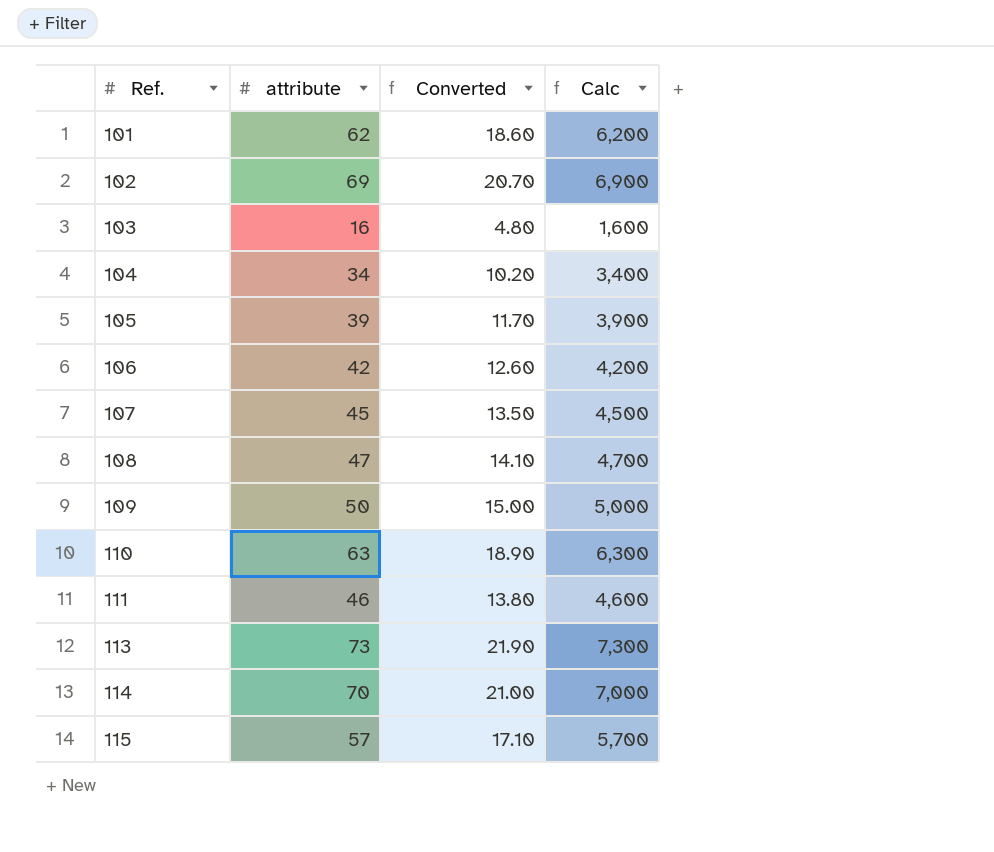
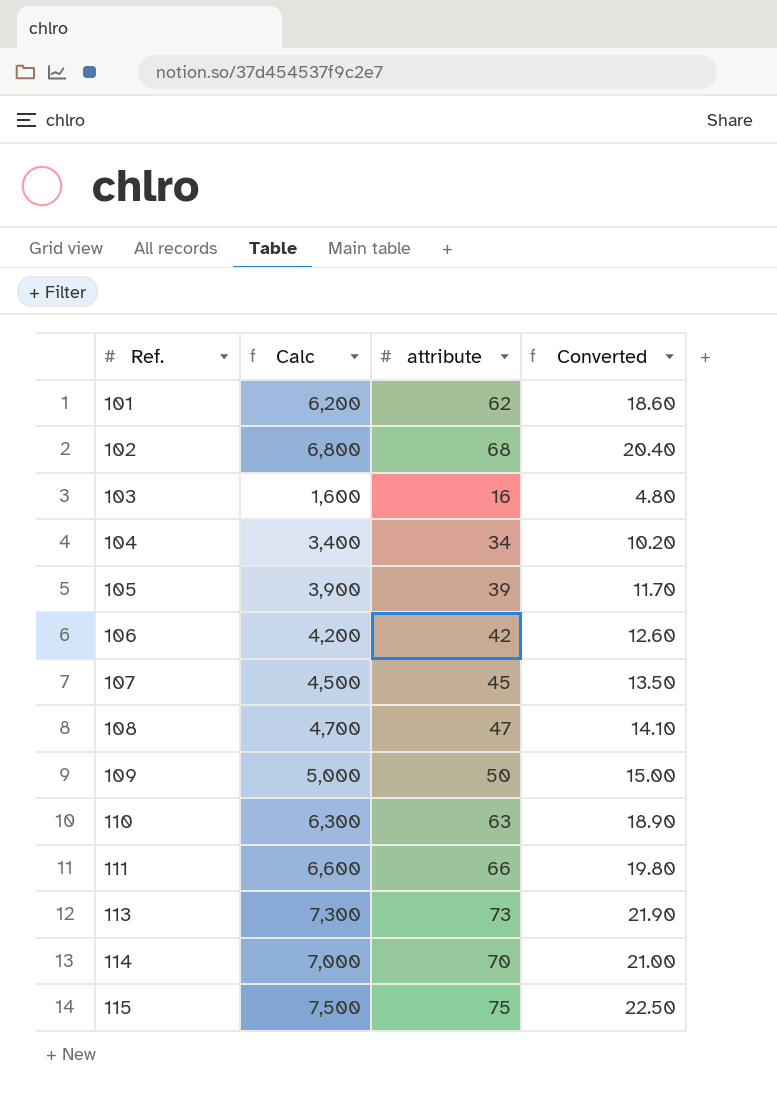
column Calc | position: 4 -> 2
102 | Calc: 6,900 -> 6,800
102 | attribute: 69 -> 68
102 | Converted: 20.70 -> 20.40
111 | Calc: 4,600 -> 6,600
111 | attribute: 46 -> 66
111 | Converted: 13.80 -> 19.80
115 | Calc: 5,700 -> 7,500
115 | attribute: 57 -> 75
115 | Converted: 17.10 -> 22.50

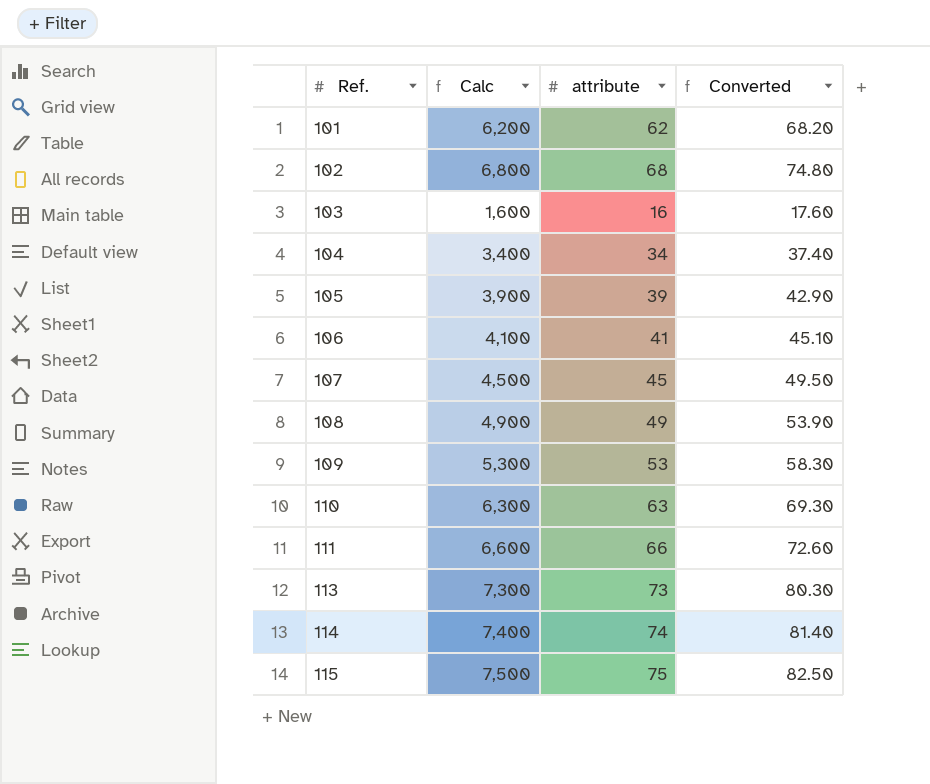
column Converted | formula: [attribute] * 0.3 -> [attribute] * 1.1
106 | Calc: 4,200 -> 4,100
106 | attribute: 42 -> 41
108 | Calc: 4,700 -> 4,900
108 | attribute: 47 -> 49
109 | Calc: 5,000 -> 5,300
109 | attribute: 50 -> 53
114 | Calc: 7,000 -> 7,400
114 | attribute: 70 -> 74

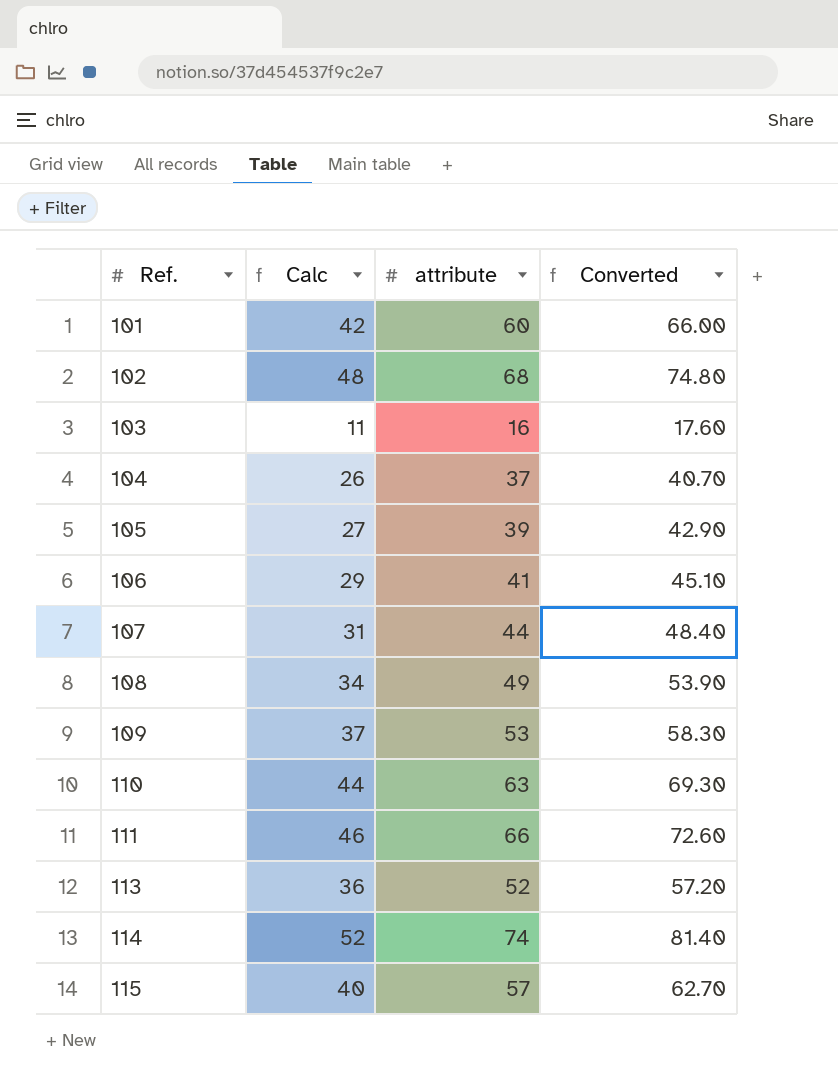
column Calc | formula: [attribute] * 100 -> [attribute] * 0.7
101 | attribute: 62 -> 60
101 | Converted: 68.20 -> 66.00
104 | attribute: 34 -> 37
104 | Converted: 37.40 -> 40.70
107 | attribute: 45 -> 44
107 | Converted: 49.50 -> 48.40
113 | attribute: 73 -> 52
113 | Converted: 80.30 -> 57.20
115 | attribute: 75 -> 57
115 | Converted: 82.50 -> 62.70

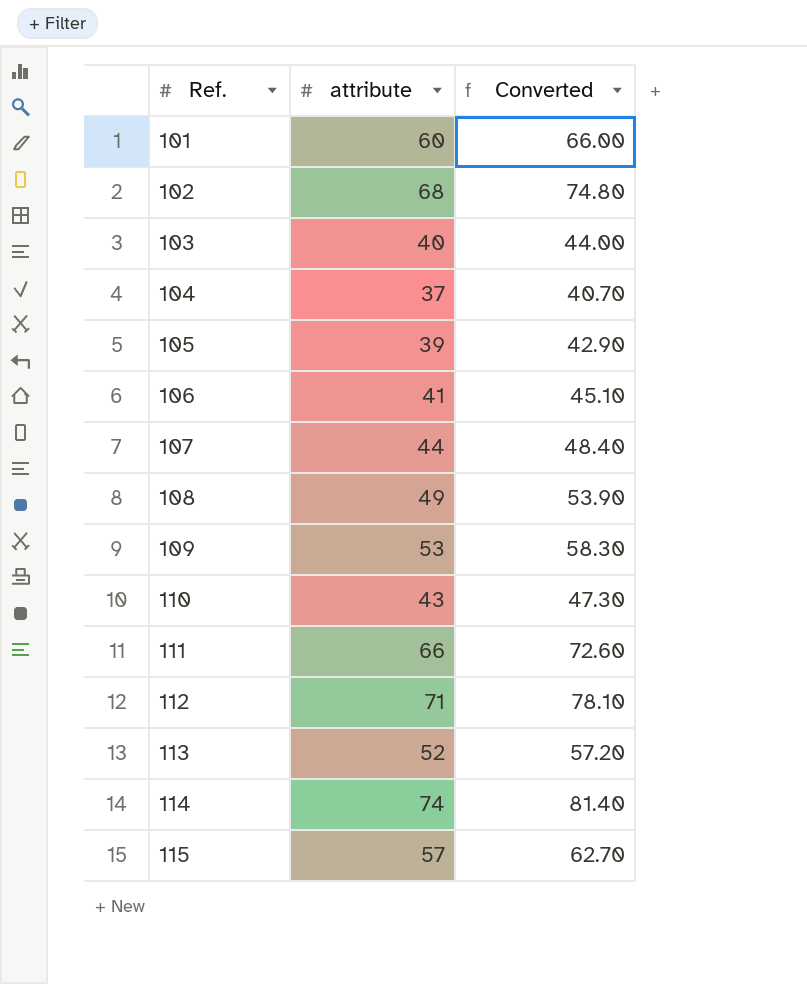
column Calc | formula: [attribute] * 0.7 -> none
103 | attribute: 16 -> 40
103 | Converted: 17.60 -> 44.00
110 | attribute: 63 -> 43
110 | Converted: 69.30 -> 47.30
row 112: none -> 71 | 78.10

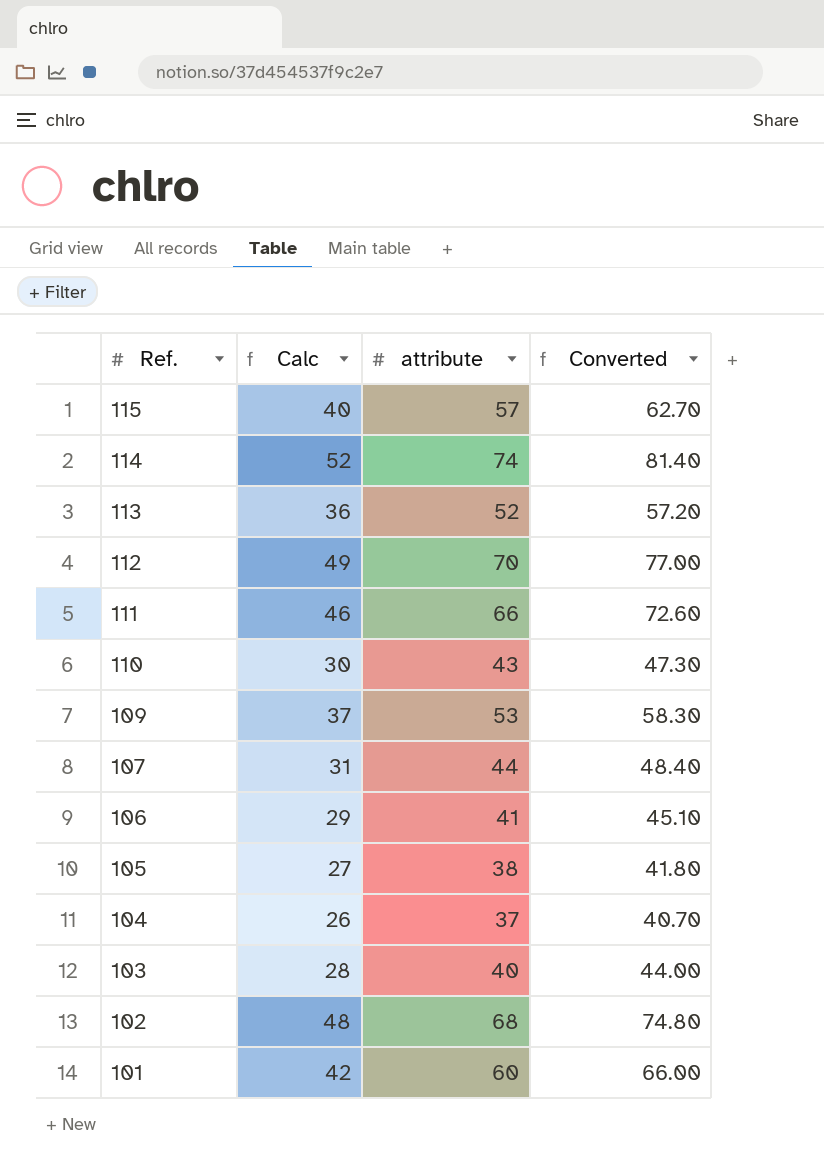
row order: Ref. ascending -> Ref. descending
column Calc | formula: none -> [attribute] * 0.7
row 108: 49 | 53.90 -> none
112 | attribute: 71 -> 70
112 | Converted: 78.10 -> 77.00
105 | attribute: 39 -> 38
105 | Converted: 42.90 -> 41.80

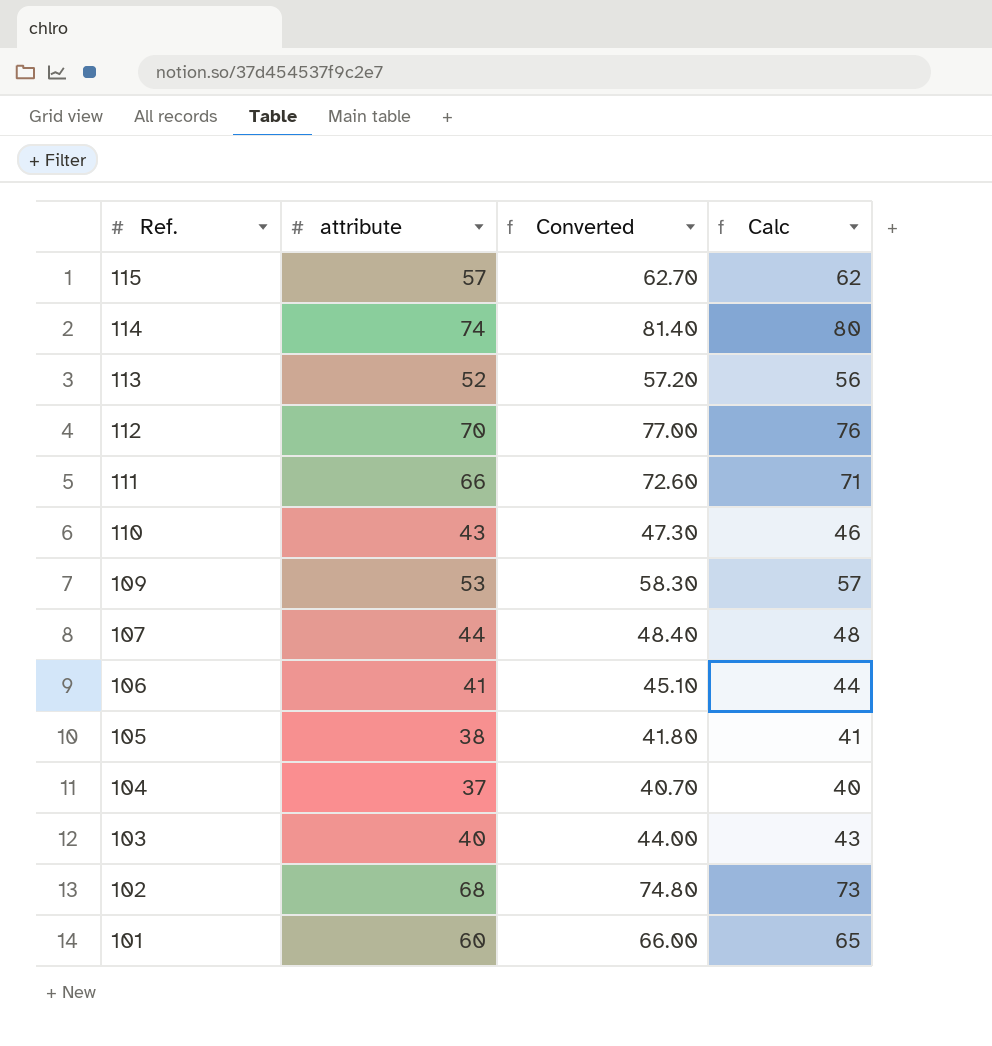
column Calc | formula: [attribute] * 0.7 -> [attribute] * 1.08
column Calc | position: 2 -> 4

